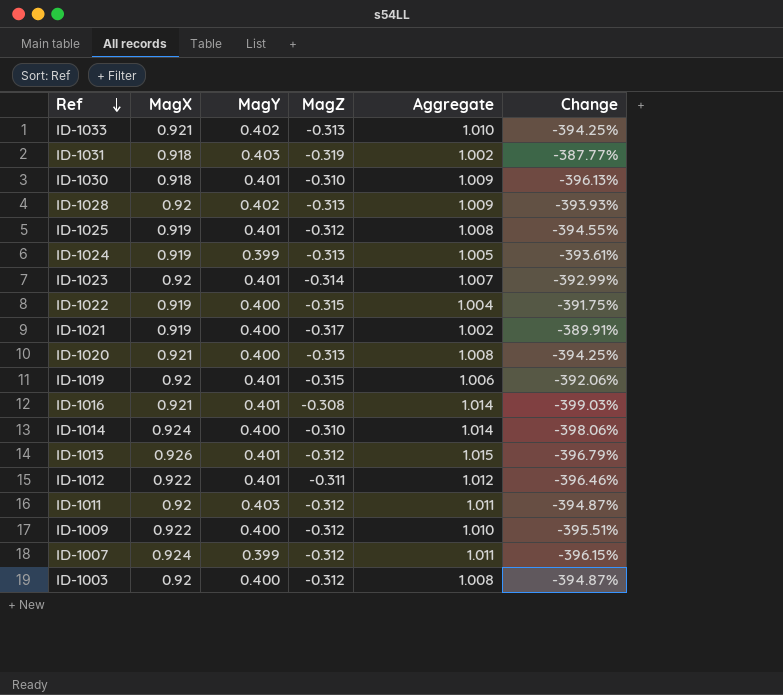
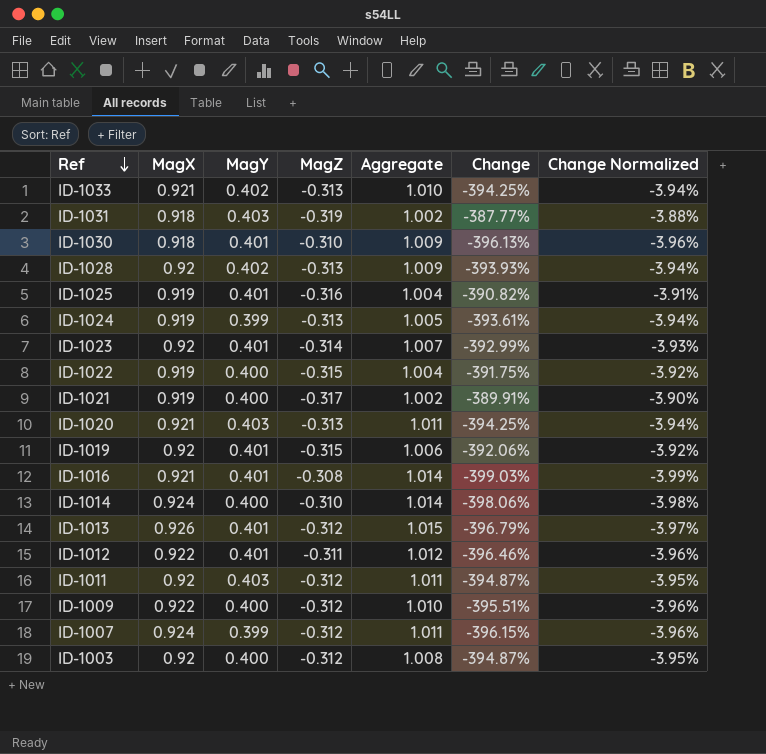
column Change Normalized | formula: none -> [Change] * 0.01
ID-1025 | MagZ: -0.312 -> -0.316
ID-1025 | Aggregate: 1.008 -> 1.004
ID-1025 | Change: -394.55% -> -390.82%
ID-1020 | MagY: 0.400 -> 0.403
ID-1020 | Aggregate: 1.008 -> 1.011

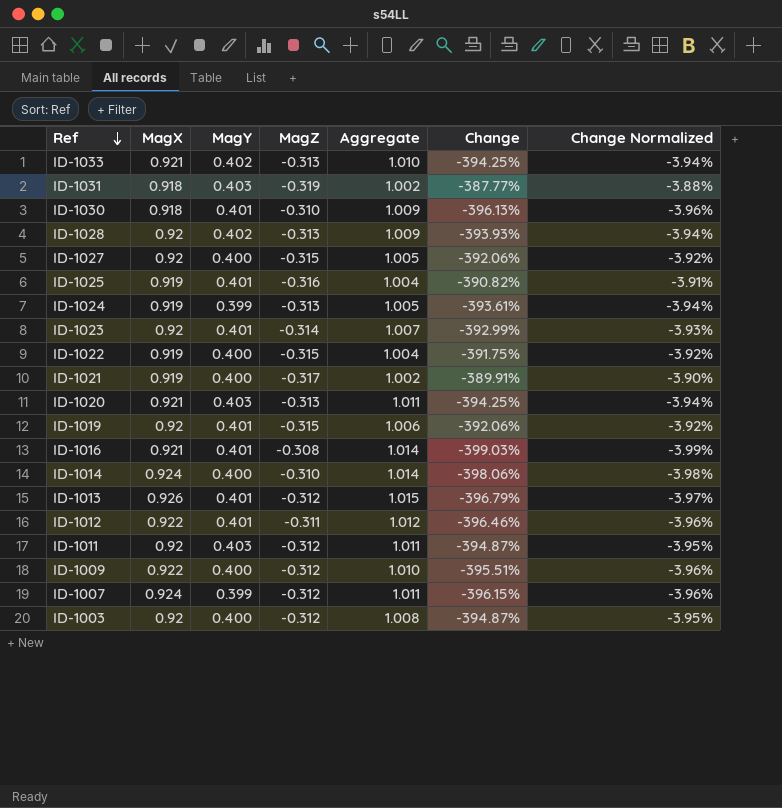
row ID-1027: none -> 0.92 | 0.400 | -0.315 | 1.005 | -392.06% | -3.92%

